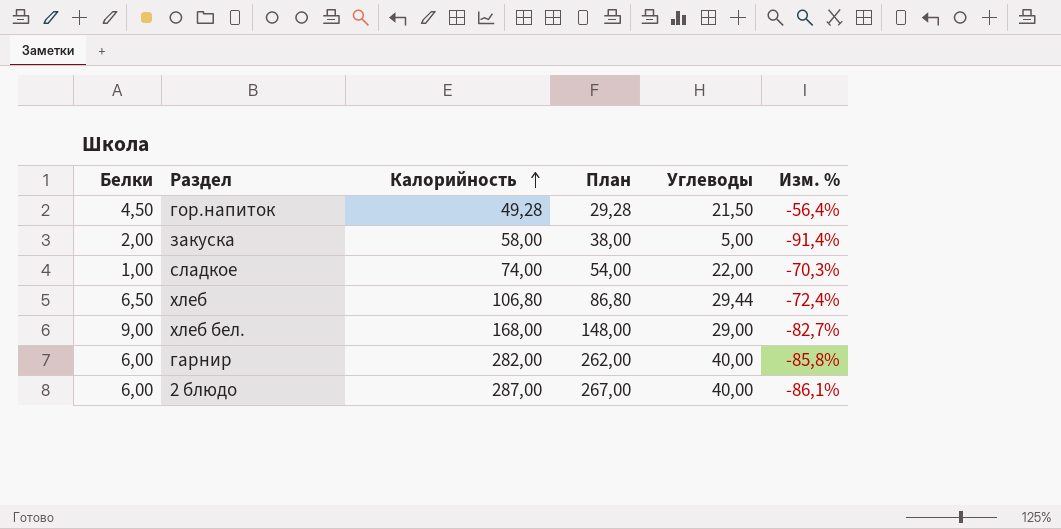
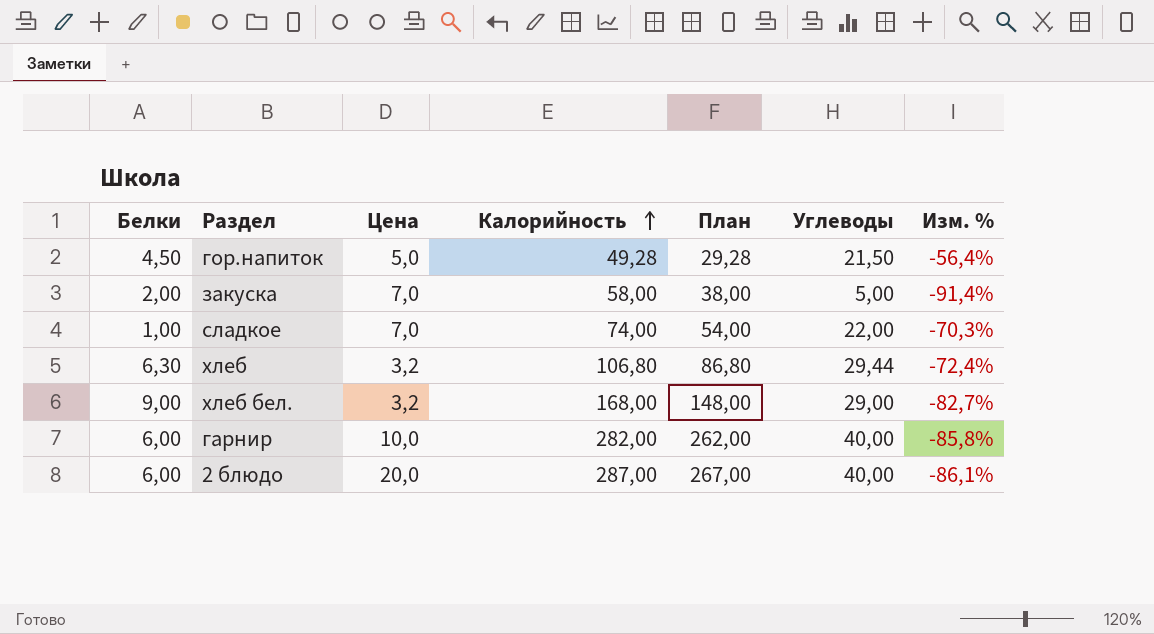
column Цена | position: none -> 3
хлеб | Белки: 6,50 -> 6,30

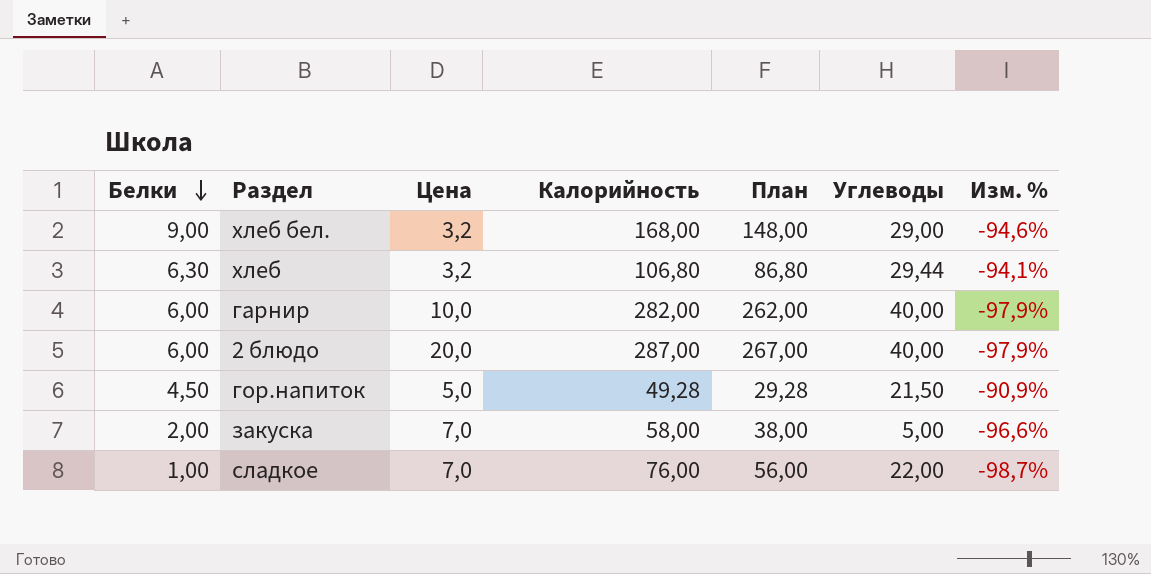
row order: Калорийность ascending -> Белки descending
column Изм. % | formula: ([Углеводы] - [Калорийность]) / [Калорийность] -> ([Белки] - [Калорийность]) / [Калорийность]
сладкое | Калорийность: 74,00 -> 76,00
сладкое | План: 54,00 -> 56,00

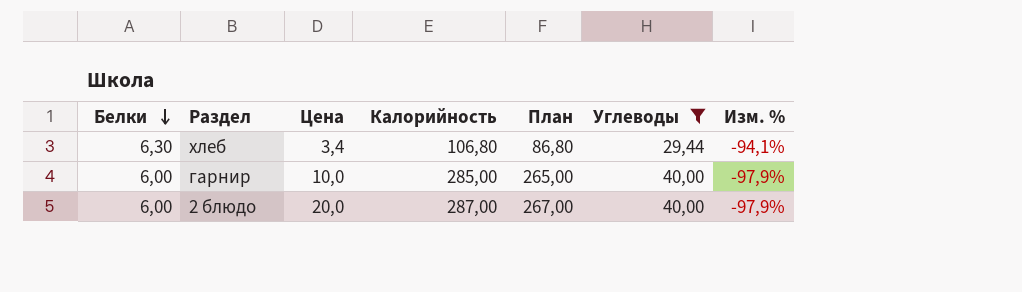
filter: none -> Углеводы >= 29,44
хлеб | Цена: 3,2 -> 3,4
гарнир | Калорийность: 282,00 -> 285,00
гарнир | План: 262,00 -> 265,00

